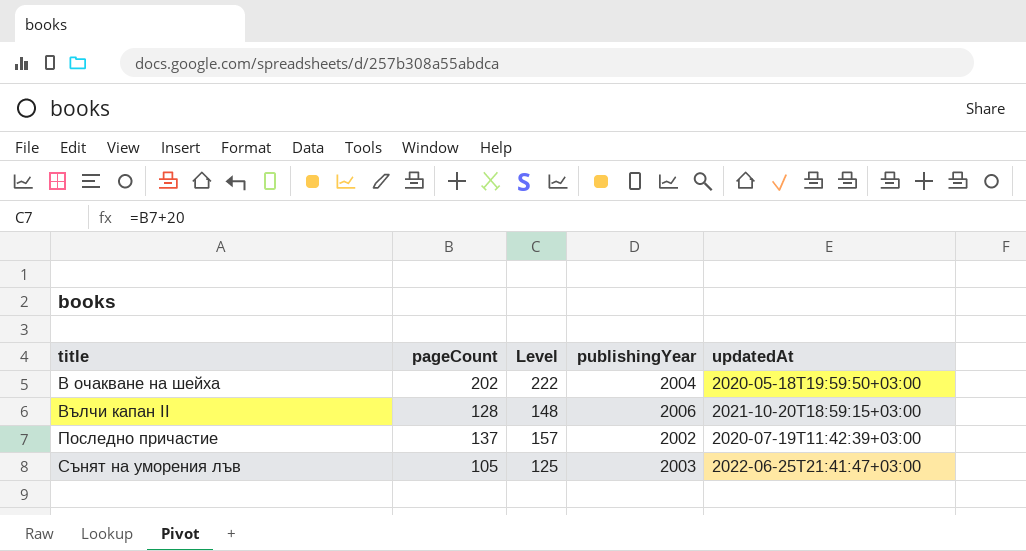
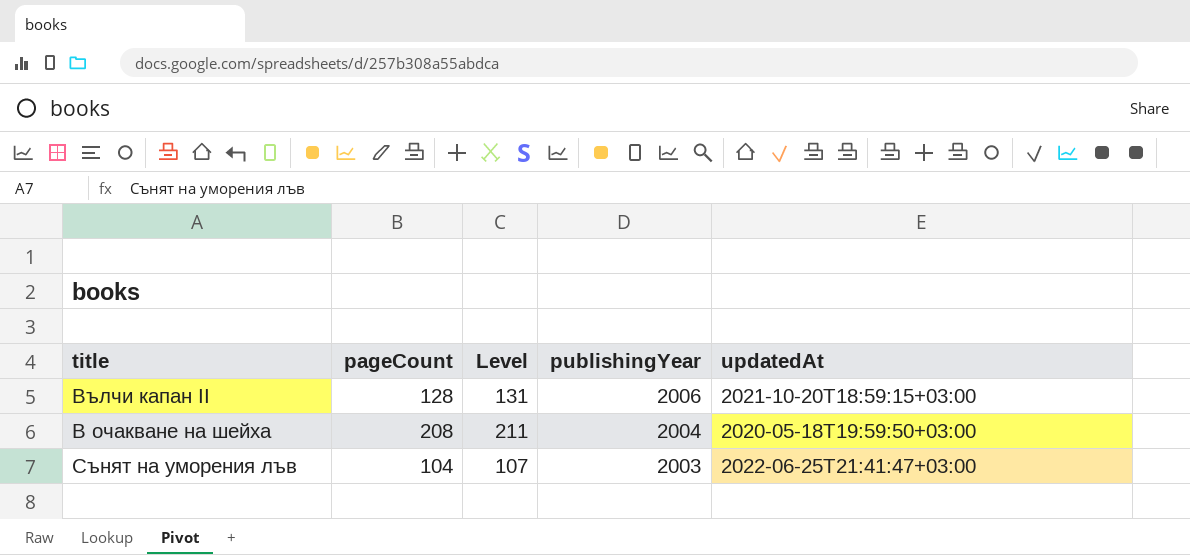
row order: title ascending -> publishingYear descending
column Level | formula: [pageCount] + 20 -> [pageCount] + 3
row Последно причастие: 137 | 157 | 2002 | 2020-07-19T11:42:39+03:00 -> none
В очакване на шейха | pageCount: 202 -> 208
Сънят на уморения лъв | pageCount: 105 -> 104

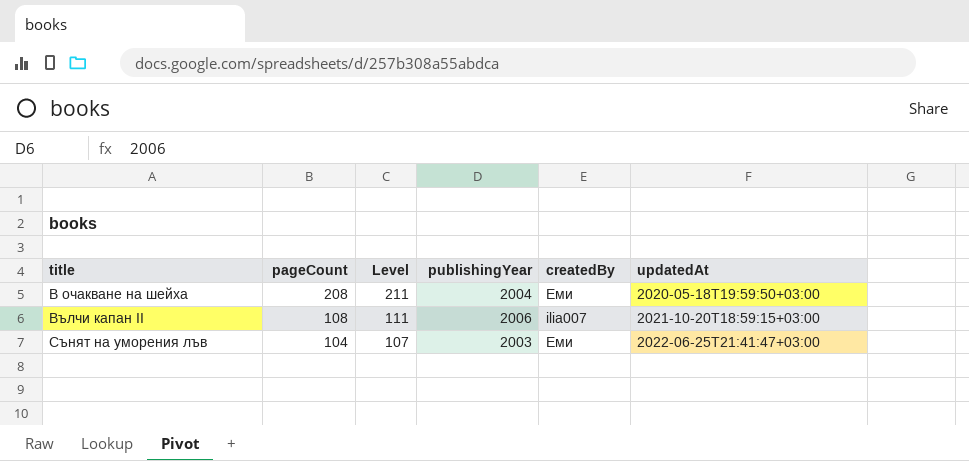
row order: publishingYear descending -> title ascending
column createdBy | position: none -> 5
Вълчи капан II | pageCount: 128 -> 108
Вълчи капан II | Level: 131 -> 111

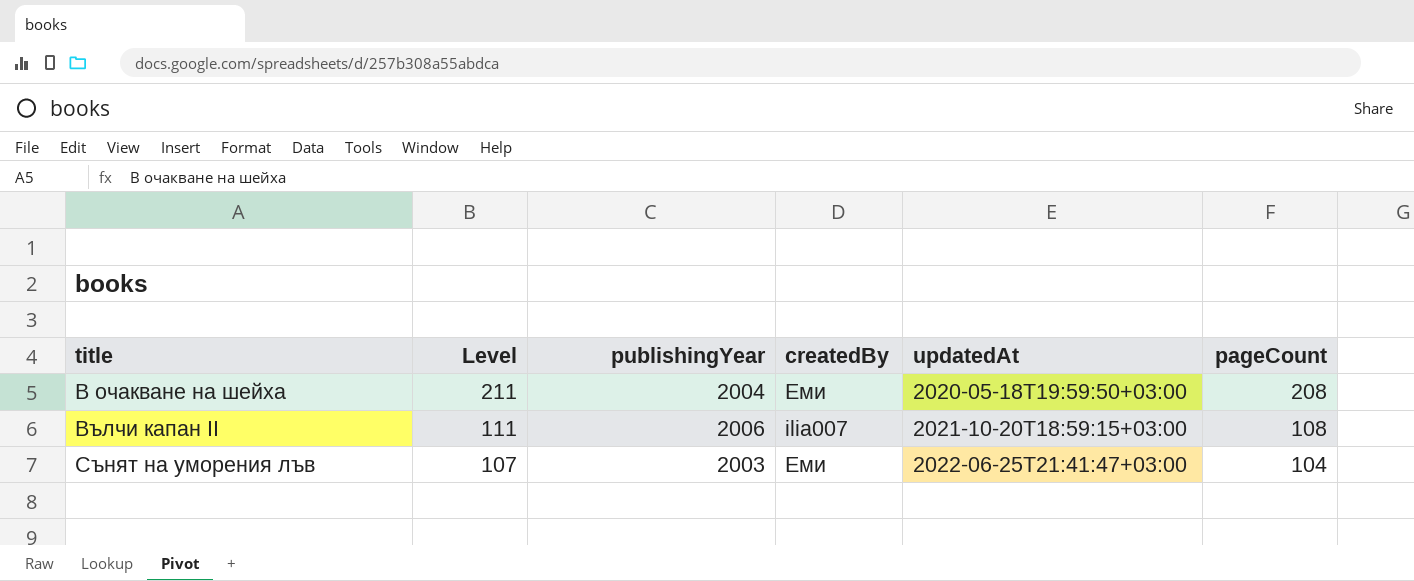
column pageCount | position: 2 -> 6

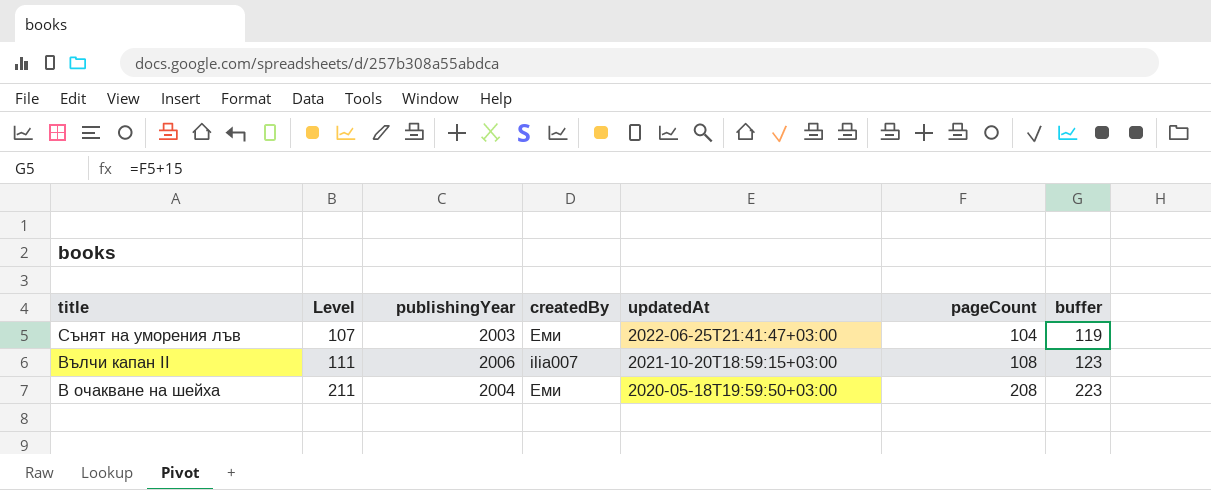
row order: title ascending -> title descending
column buffer | formula: none -> [pageCount] + 15

